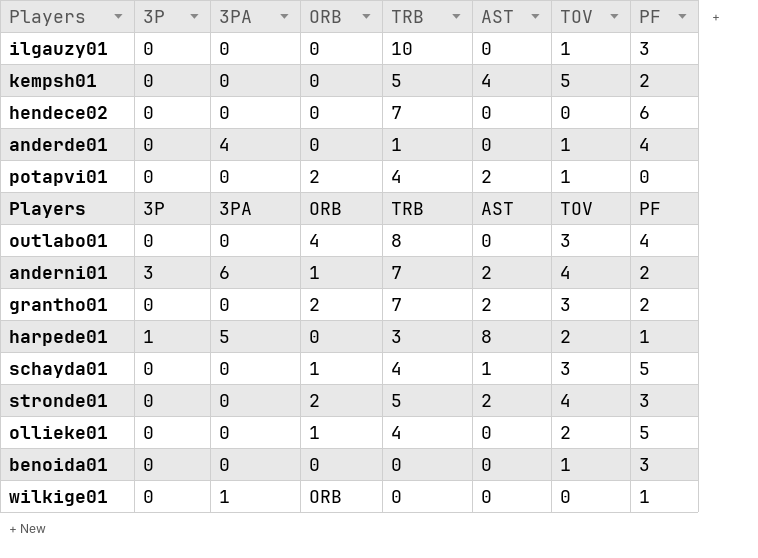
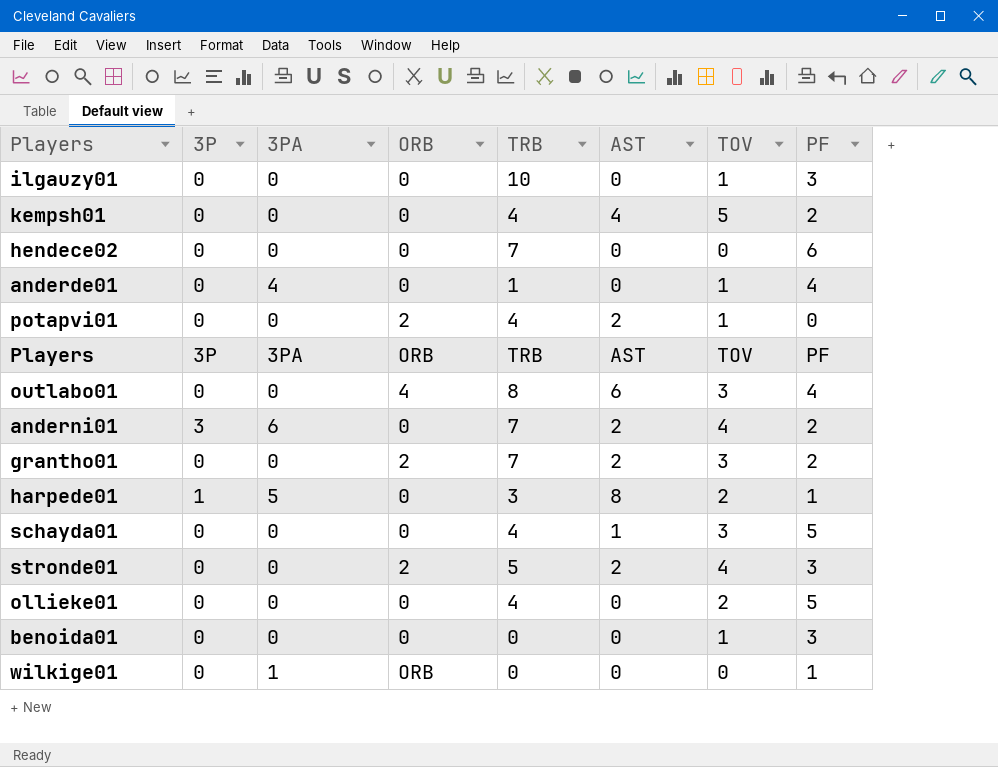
kempsh01 | TRB: 5 -> 4
outlabo01 | AST: 0 -> 6
anderni01 | ORB: 1 -> 0
schayda01 | ORB: 1 -> 0
ollieke01 | ORB: 1 -> 0

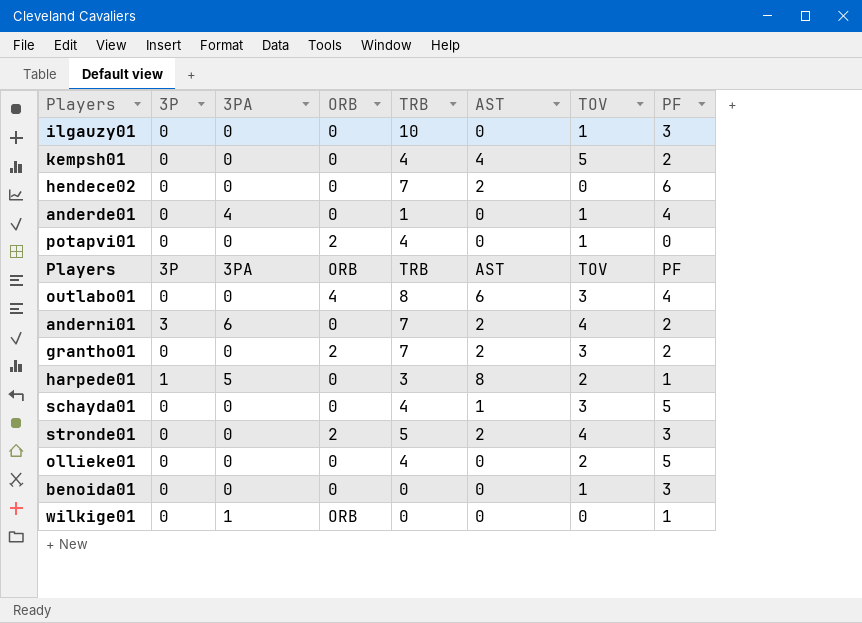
hendece02 | AST: 0 -> 2
potapvi01 | AST: 2 -> 0

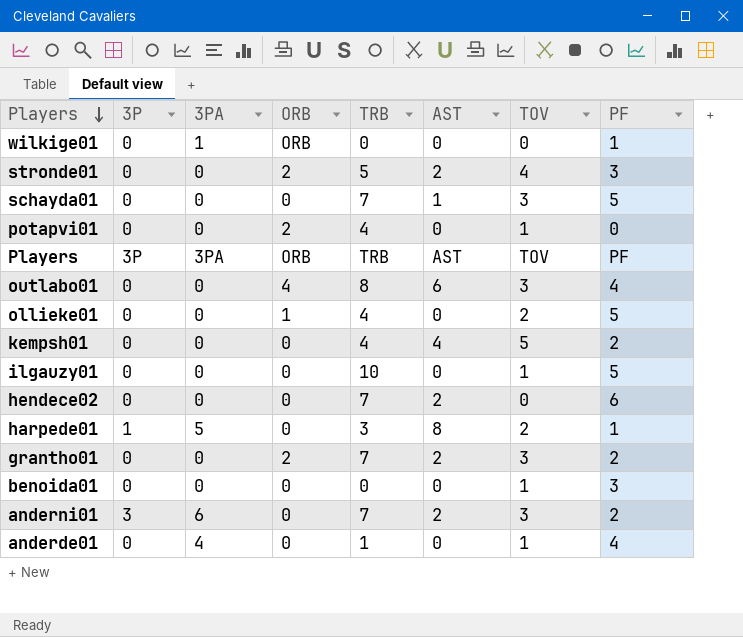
row order: none -> Players descending
schayda01 | TRB: 4 -> 7
ollieke01 | ORB: 0 -> 1
ilgauzy01 | PF: 3 -> 5
anderni01 | TOV: 4 -> 3

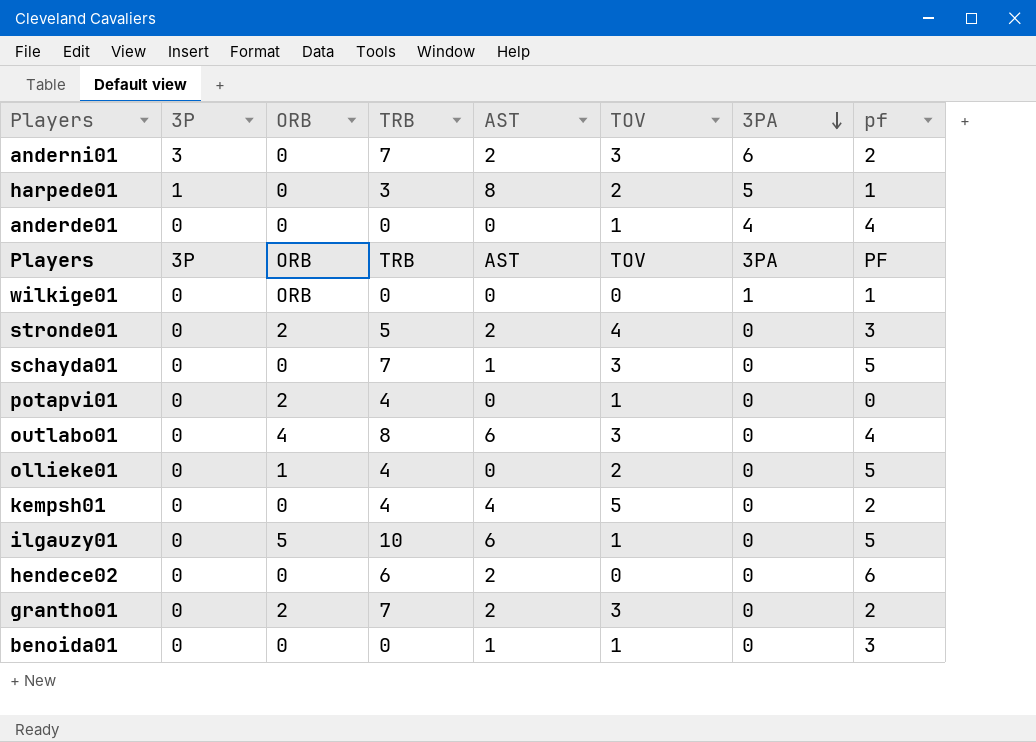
row order: Players descending -> 3PA descending
column 3PA | position: 3 -> 7
column name: PF -> pf
anderde01 | TRB: 1 -> 0
ilgauzy01 | ORB: 0 -> 5
ilgauzy01 | AST: 0 -> 6
hendece02 | TRB: 7 -> 6
benoida01 | AST: 0 -> 1

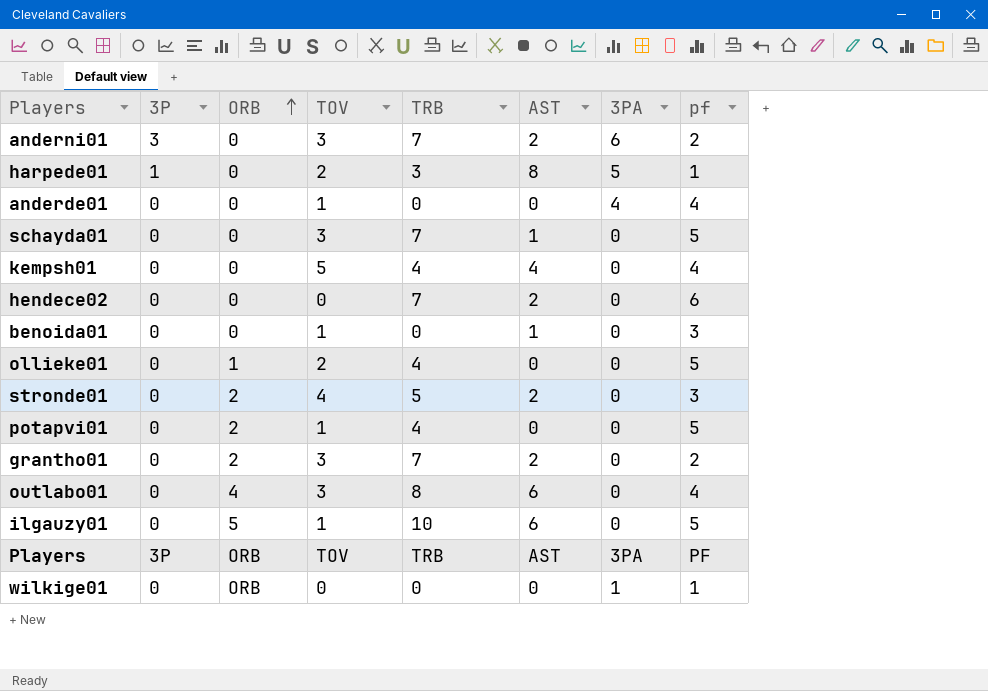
row order: 3PA descending -> ORB ascending
column TOV | position: 6 -> 4
kempsh01 | pf: 2 -> 4
hendece02 | TRB: 6 -> 7
potapvi01 | pf: 0 -> 5

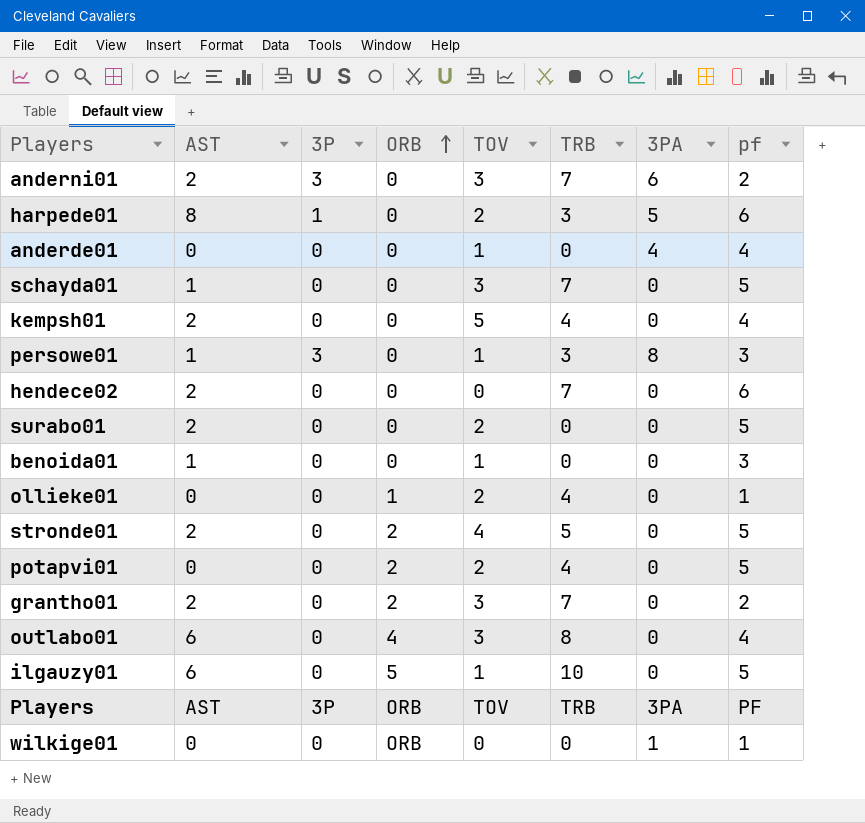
column AST | position: 6 -> 2
harpede01 | pf: 1 -> 6
kempsh01 | AST: 4 -> 2
row persowe01: none -> 1 | 3 | 0 | 1 | 3 | 8 | 3
row surabo01: none -> 2 | 0 | 0 | 2 | 0 | 0 | 5
ollieke01 | pf: 5 -> 1
stronde01 | pf: 3 -> 5
potapvi01 | TOV: 1 -> 2

